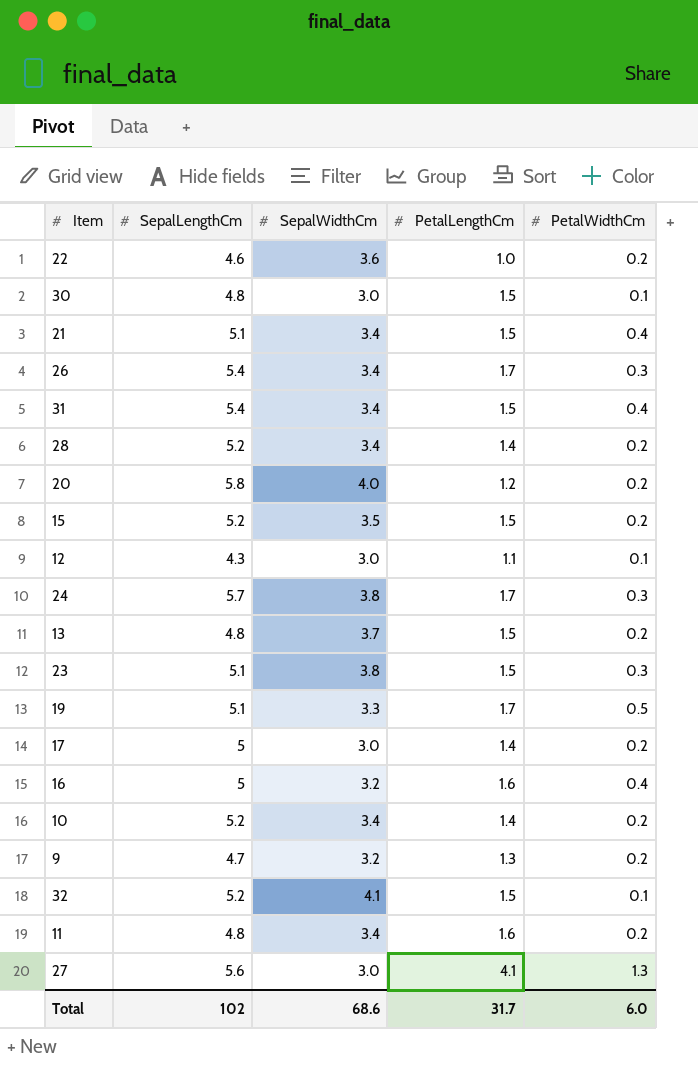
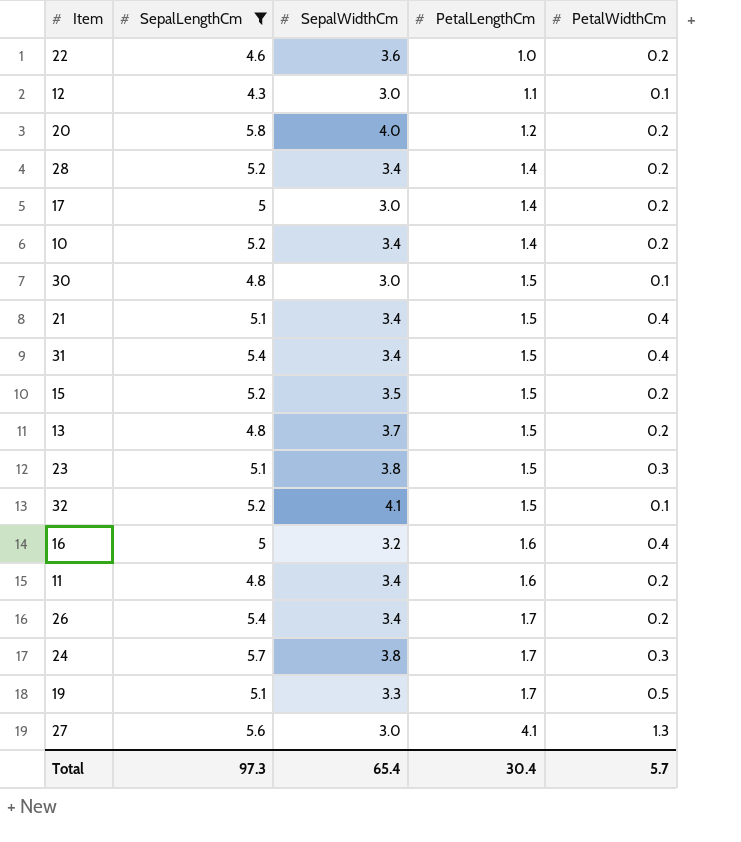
filter: none -> SepalLengthCm != 4.7
row order: none -> PetalLengthCm ascending
26 | PetalWidthCm: 0.3 -> 0.2
Total | SepalLengthCm: 102 -> 97.3
Total | SepalWidthCm: 68.6 -> 65.4
Total | PetalLengthCm: 31.7 -> 30.4
Total | PetalWidthCm: 6.0 -> 5.7

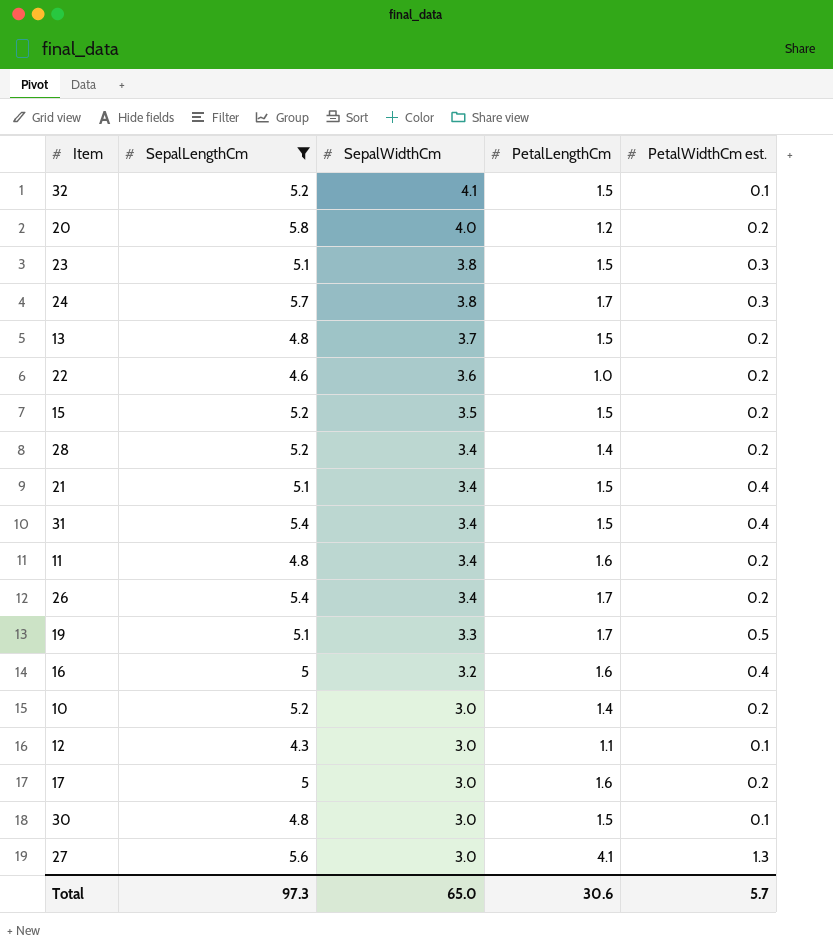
row order: PetalLengthCm ascending -> SepalWidthCm descending
column name: PetalWidthCm -> PetalWidthCm est.
10 | SepalWidthCm: 3.4 -> 3.0
17 | PetalLengthCm: 1.4 -> 1.6
Total | SepalWidthCm: 65.4 -> 65.0
Total | PetalLengthCm: 30.4 -> 30.6

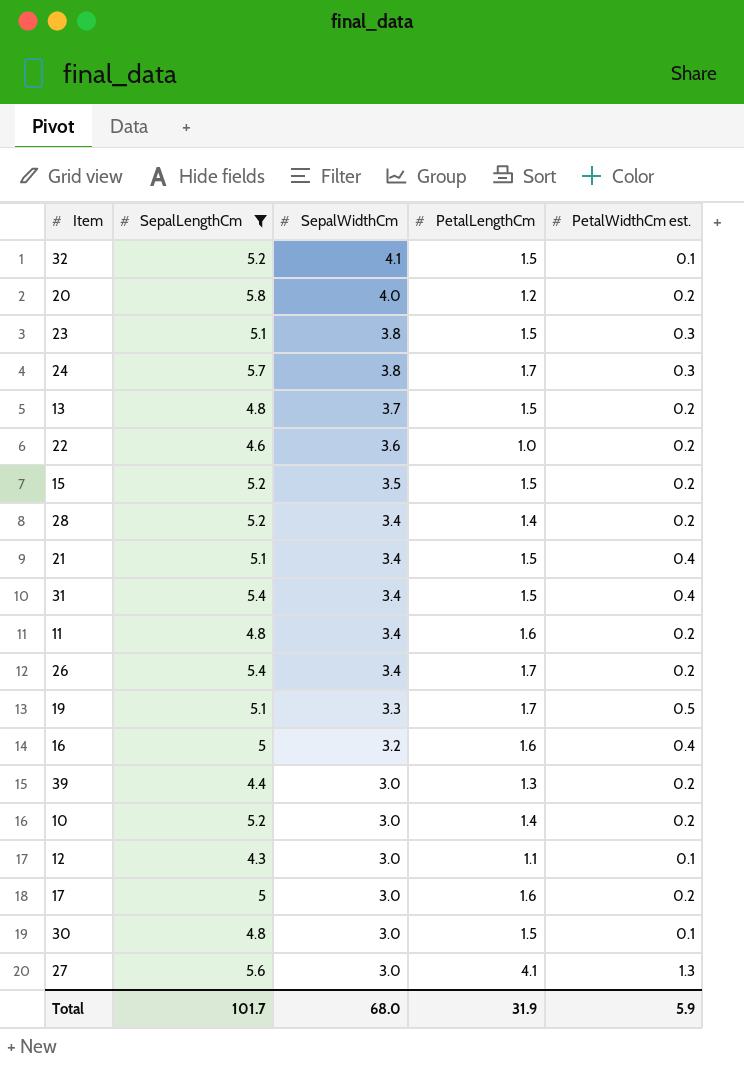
row 39: none -> 4.4 | 3.0 | 1.3 | 0.2
Total | SepalLengthCm: 97.3 -> 101.7
Total | SepalWidthCm: 65.0 -> 68.0
Total | PetalLengthCm: 30.6 -> 31.9
Total | PetalWidthCm est.: 5.7 -> 5.9

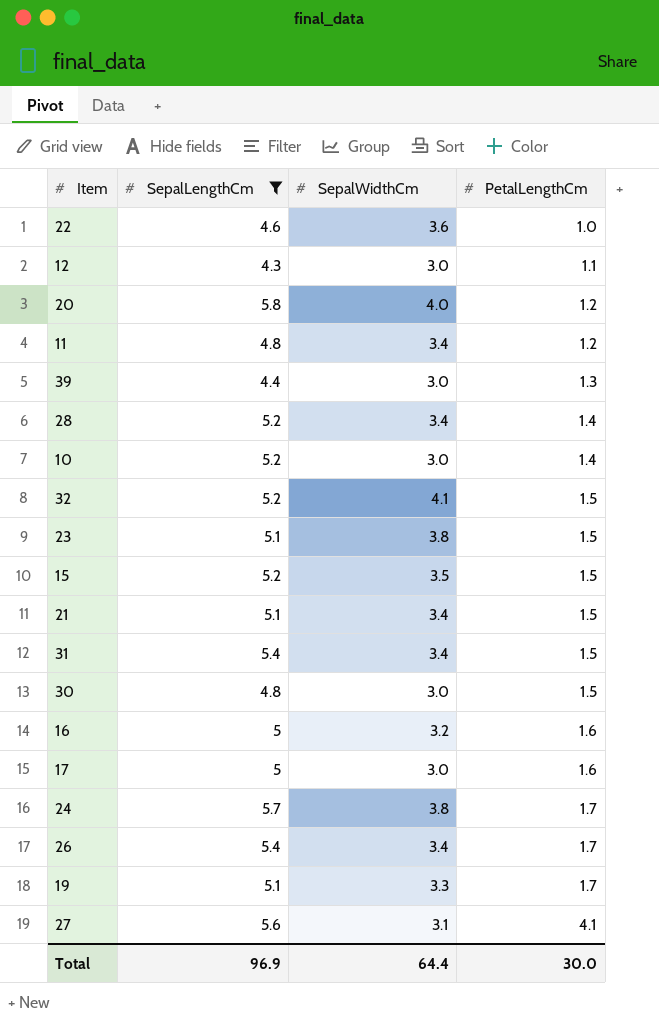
row order: SepalWidthCm descending -> PetalLengthCm ascending
column PetalWidthCm est. | position: 5 -> none
row 13: 4.8 | 3.7 | 1.5 | 0.2 -> none
11 | PetalLengthCm: 1.6 -> 1.2
27 | SepalWidthCm: 3.0 -> 3.1
Total | SepalLengthCm: 101.7 -> 96.9
Total | SepalWidthCm: 68.0 -> 64.4
Total | PetalLengthCm: 31.9 -> 30.0

